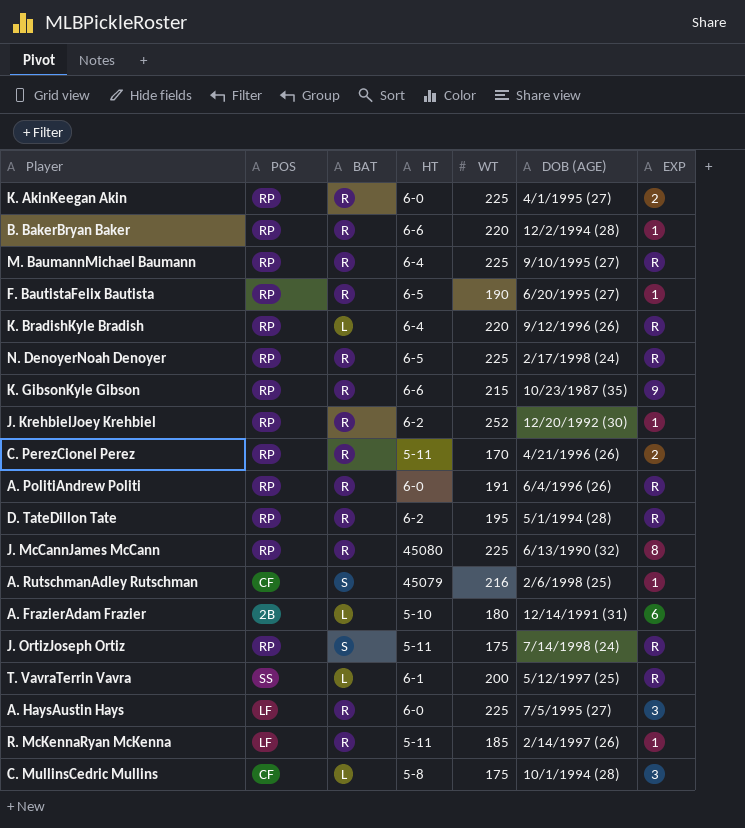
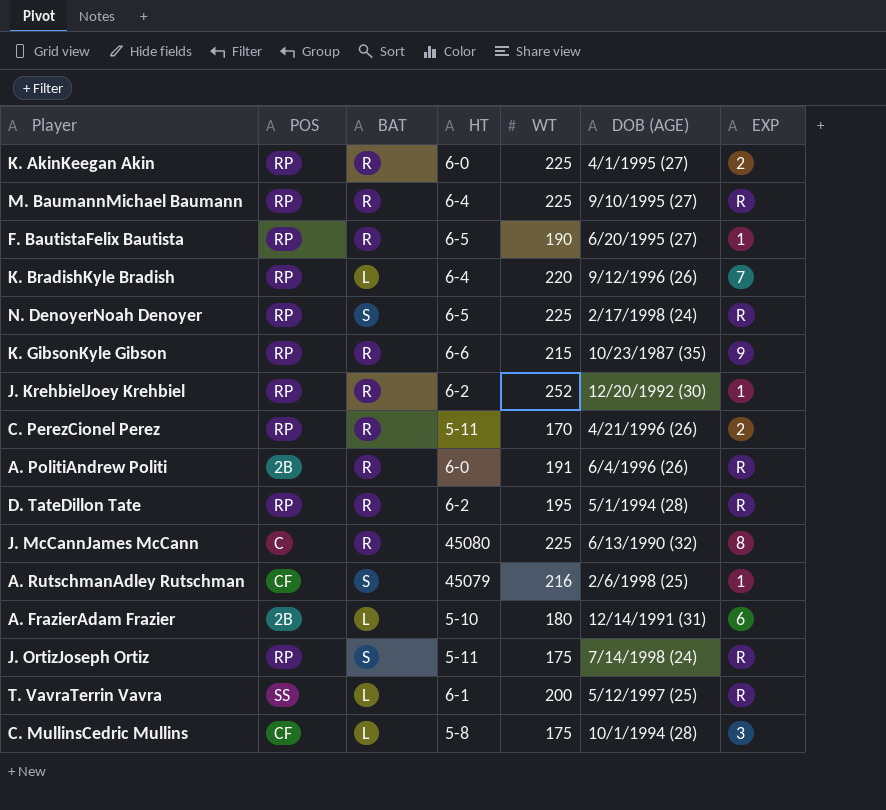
row B. BakerBryan Baker: RP | R | 6-6 | 220 | 12/2/1994 (28) | 1 -> none
row A. HaysAustin Hays: LF | R | 6-0 | 225 | 7/5/1995 (27) | 3 -> none
row R. McKennaRyan McKenna: LF | R | 5-11 | 185 | 2/14/1997 (26) | 1 -> none
K. BradishKyle Bradish | EXP: R -> 7
N. DenoyerNoah Denoyer | BAT: R -> S
A. PolitiAndrew Politi | POS: RP -> 2B
J. McCannJames McCann | POS: RP -> C

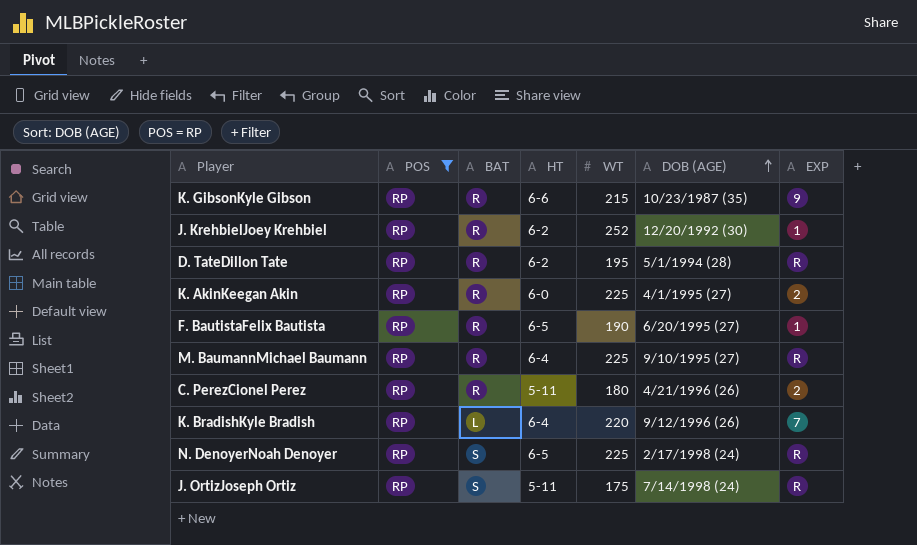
filter: none -> POS = RP
row order: none -> DOB (AGE) ascending
C. PerezCionel Perez | WT: 170 -> 180

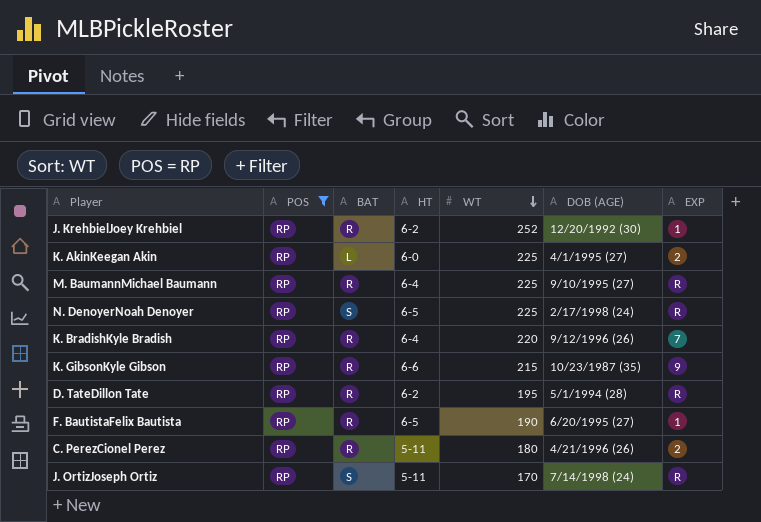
row order: DOB (AGE) ascending -> WT descending
K. AkinKeegan Akin | BAT: R -> L
K. BradishKyle Bradish | BAT: L -> R
J. OrtizJoseph Ortiz | WT: 175 -> 170

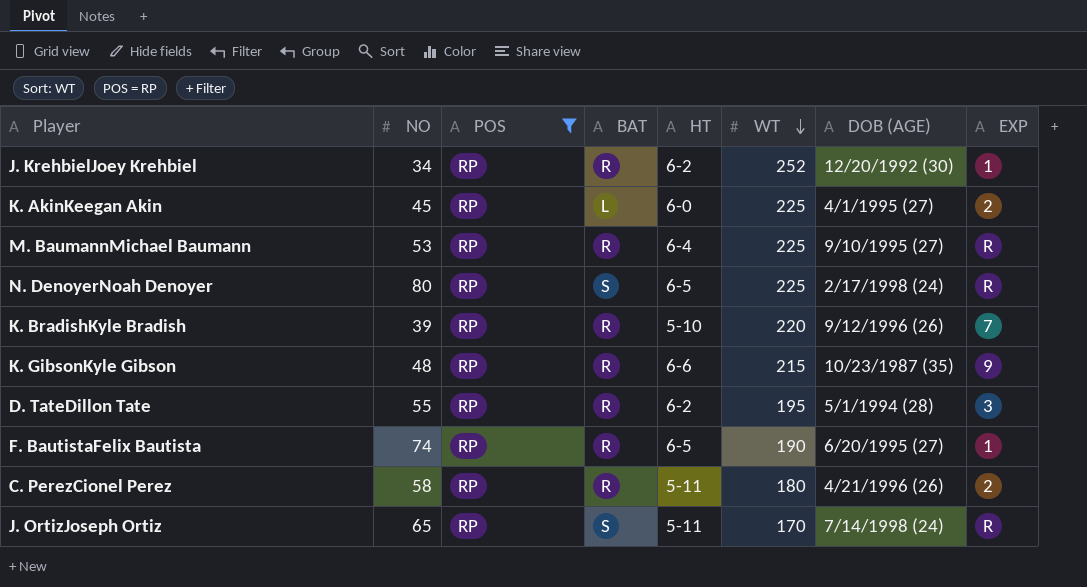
column NO | position: none -> 2
K. BradishKyle Bradish | HT: 6-4 -> 5-10
D. TateDillon Tate | EXP: R -> 3

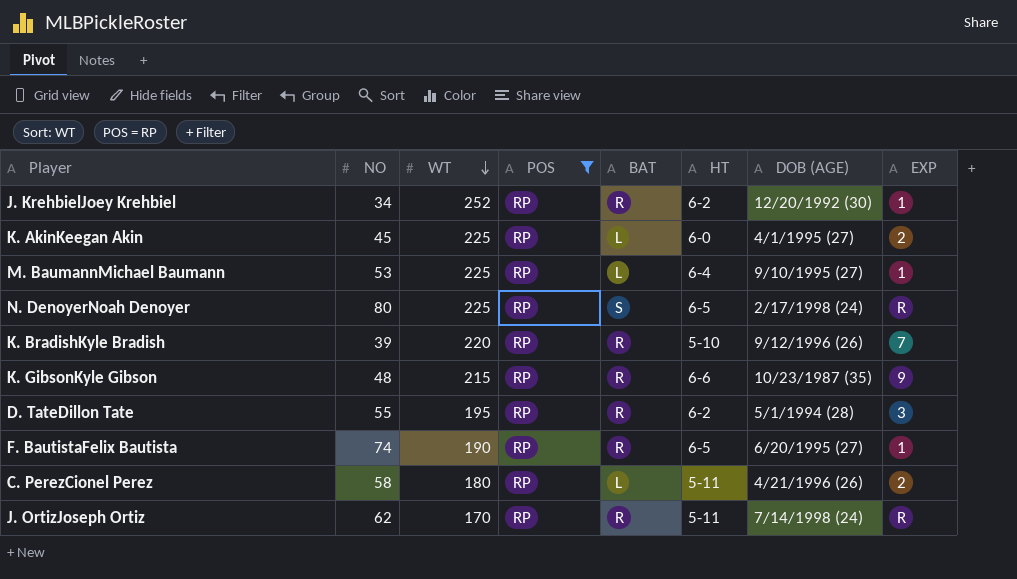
column WT | position: 6 -> 3
M. BaumannMichael Baumann | BAT: R -> L
M. BaumannMichael Baumann | EXP: R -> 1
C. PerezCionel Perez | BAT: R -> L
J. OrtizJoseph Ortiz | NO: 65 -> 62
J. OrtizJoseph Ortiz | BAT: S -> R

